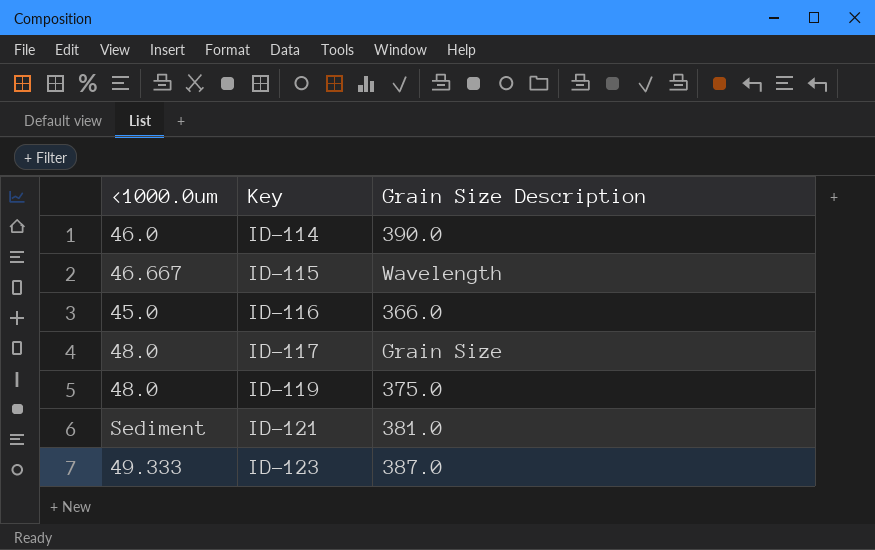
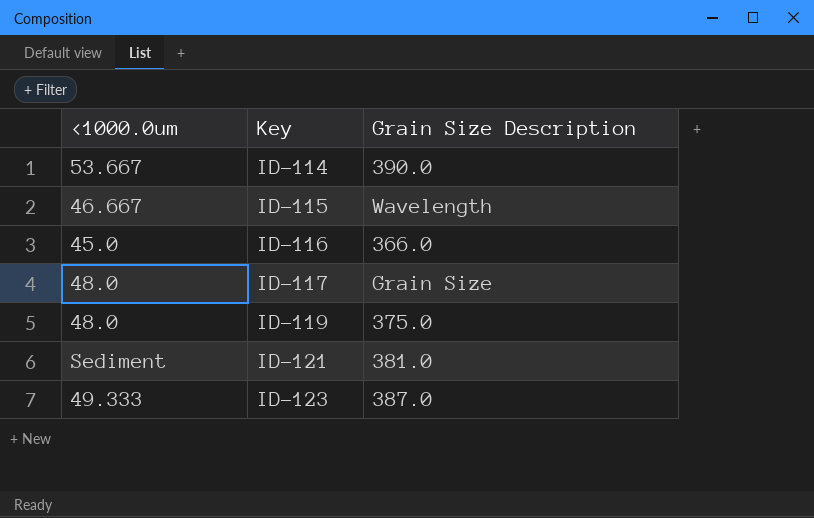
ID-114 | <1000.0um: 46.0 -> 53.667

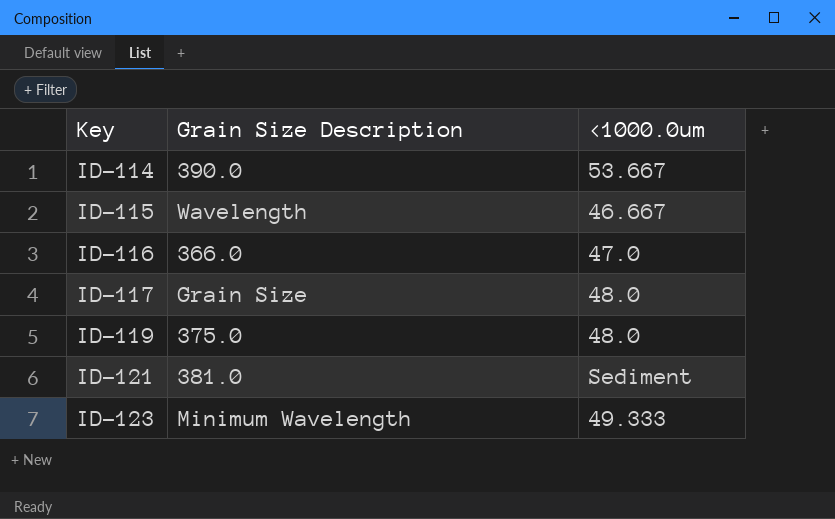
column <1000.0um | position: 1 -> 3
ID-116 | <1000.0um: 45.0 -> 47.0
ID-123 | Grain Size Description: 387.0 -> Minimum Wavelength

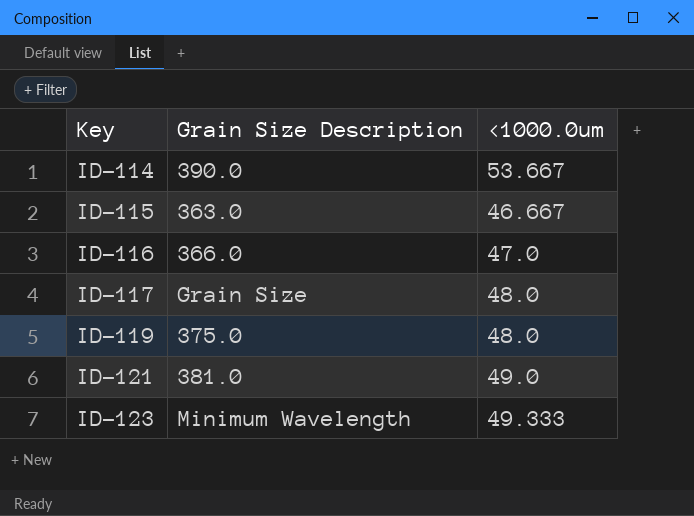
ID-115 | Grain Size Description: Wavelength -> 363.0
ID-121 | <1000.0um: Sediment -> 49.0

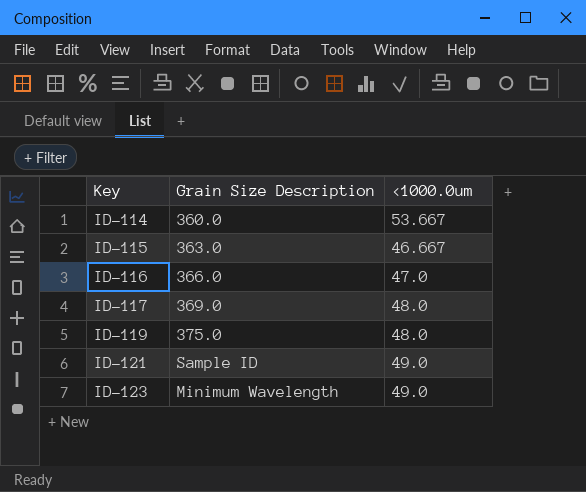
ID-114 | Grain Size Description: 390.0 -> 360.0
ID-117 | Grain Size Description: Grain Size -> 369.0
ID-121 | Grain Size Description: 381.0 -> Sample ID
ID-123 | <1000.0um: 49.333 -> 49.0

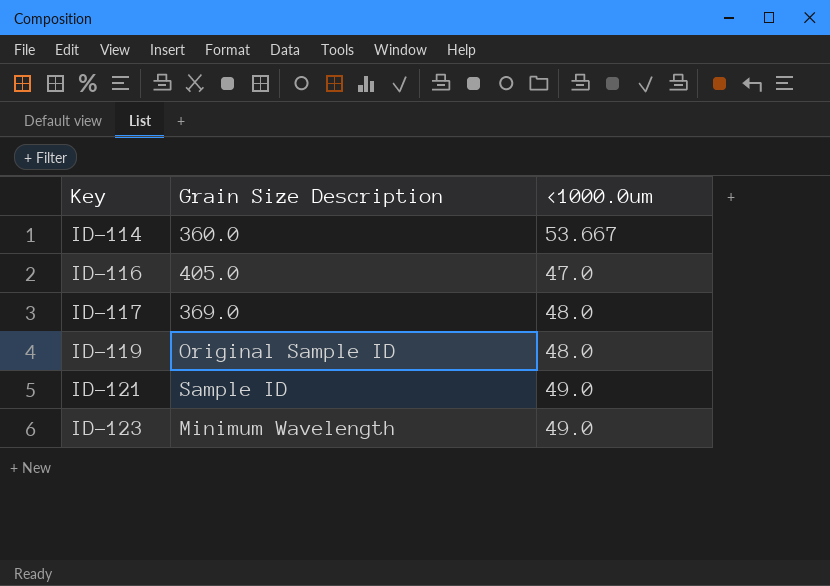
row ID-115: 363.0 | 46.667 -> none
ID-116 | Grain Size Description: 366.0 -> 405.0
ID-119 | Grain Size Description: 375.0 -> Original Sample ID

